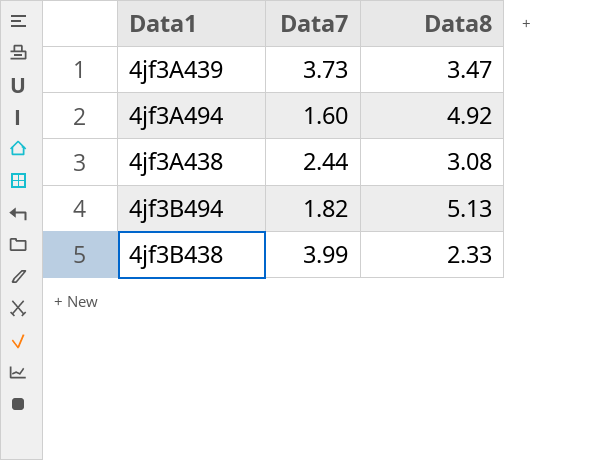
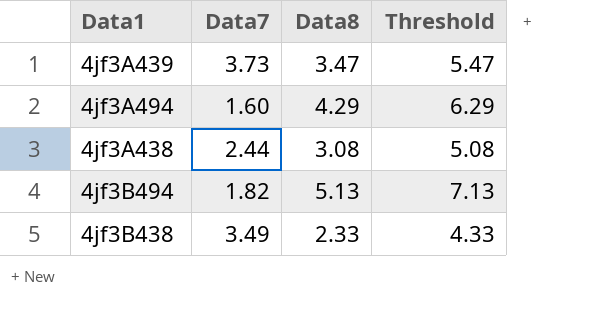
column Threshold | formula: none -> [Data8] + 2
4jf3A494 | Data8: 4.92 -> 4.29
4jf3B438 | Data7: 3.99 -> 3.49

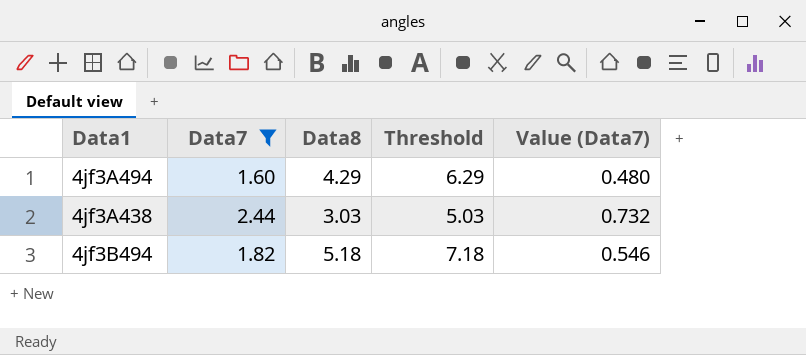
filter: none -> Data7 <= 2.44
column Value (Data7) | formula: none -> [Data7] * 0.3
4jf3A438 | Data8: 3.08 -> 3.03
4jf3A438 | Threshold: 5.08 -> 5.03
4jf3B494 | Data8: 5.13 -> 5.18
4jf3B494 | Threshold: 7.13 -> 7.18

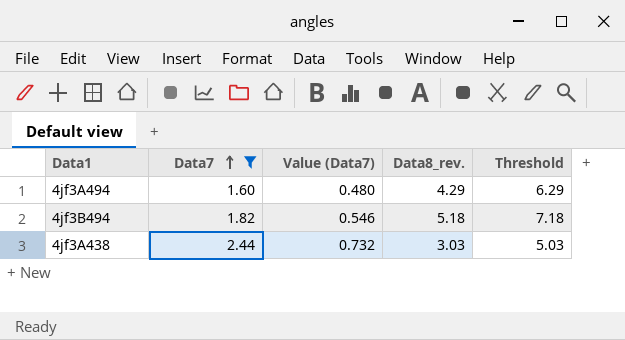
row order: none -> Data7 ascending
column Value (Data7) | position: 5 -> 3
column name: Data8 -> Data8_rev.

